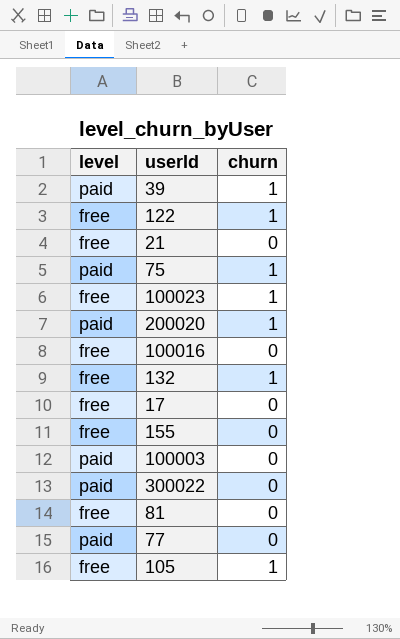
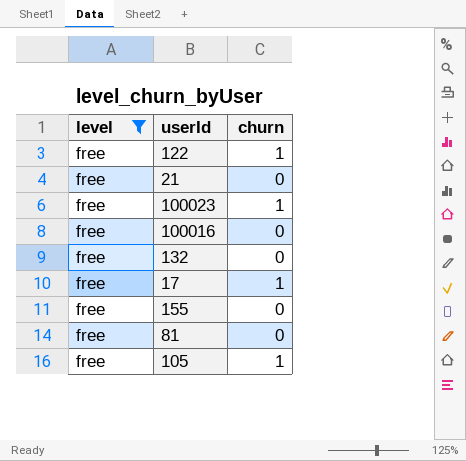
filter: none -> level = free
132 | churn: 1 -> 0
17 | churn: 0 -> 1

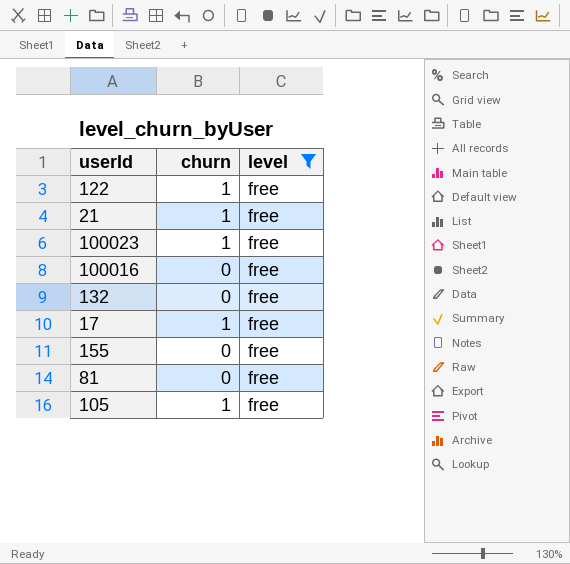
column level | position: 1 -> 3
21 | churn: 0 -> 1

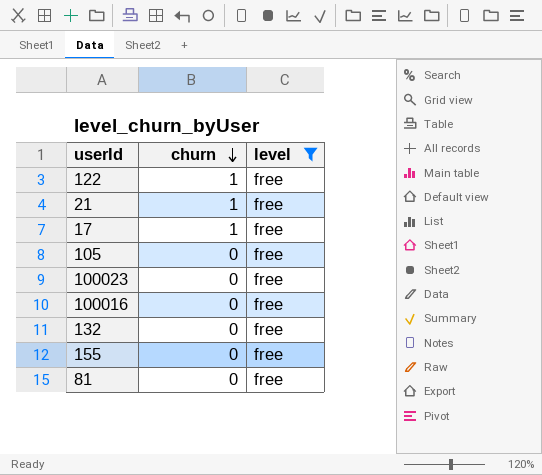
row order: none -> churn descending
105 | churn: 1 -> 0
100023 | churn: 1 -> 0

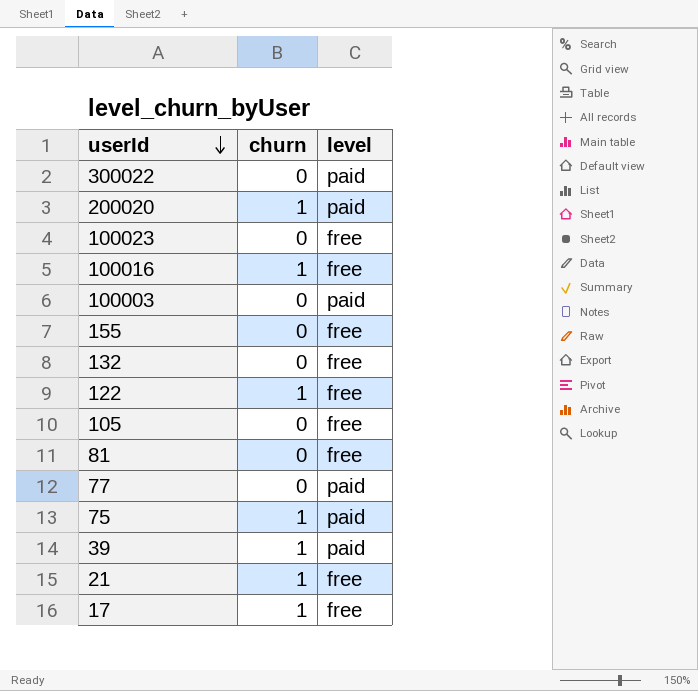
filter: level = free -> none
row order: churn descending -> userId descending
100016 | churn: 0 -> 1

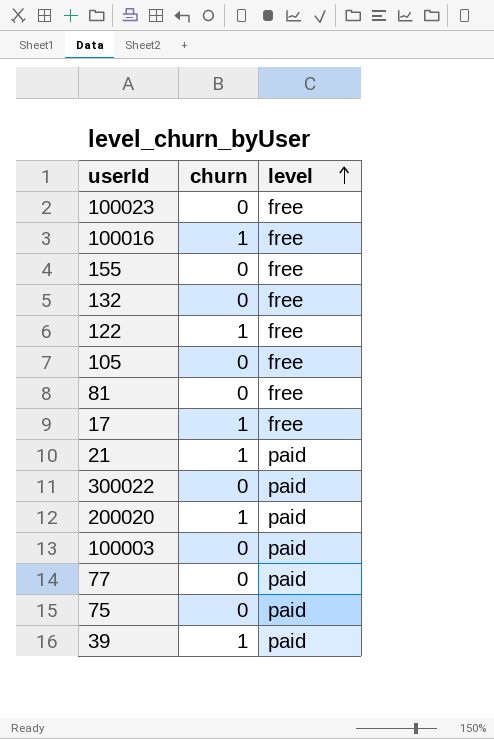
row order: userId descending -> level ascending
21 | level: free -> paid
75 | churn: 1 -> 0

